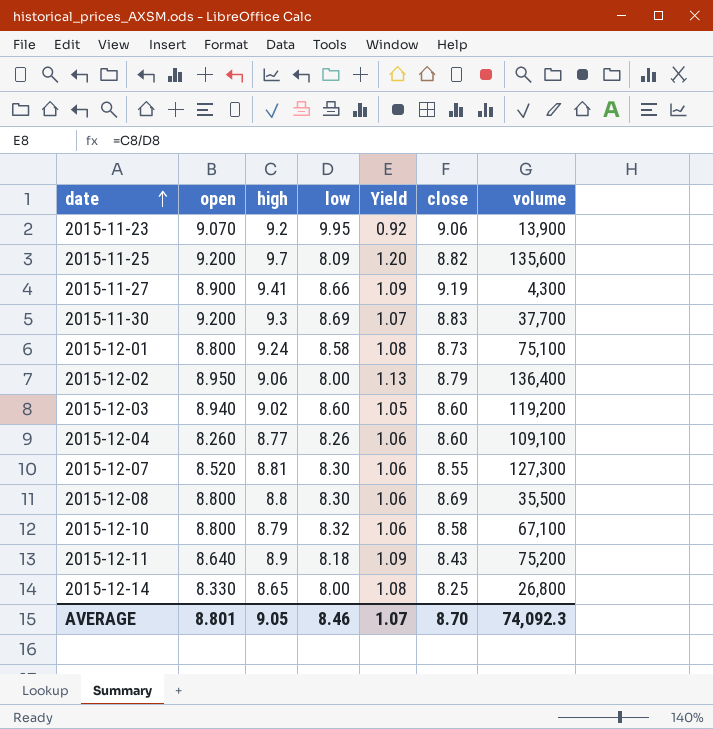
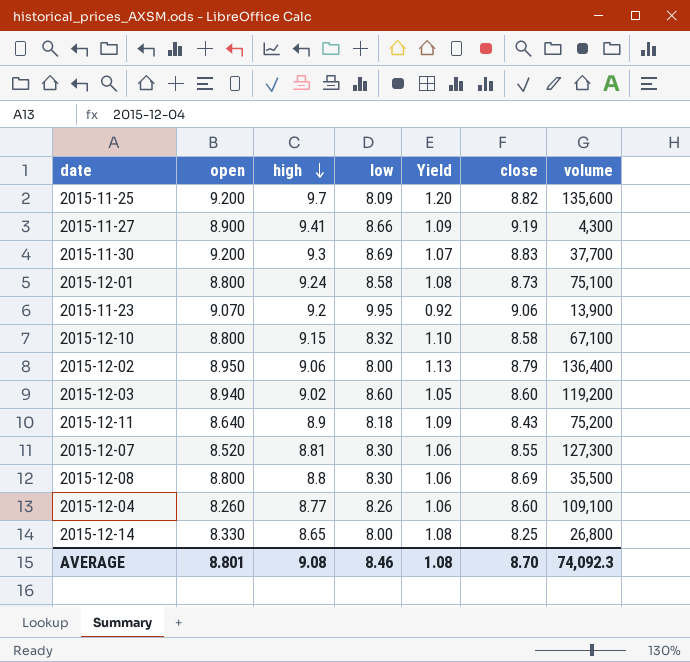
row order: date ascending -> high descending
2015-12-10 | high: 8.79 -> 9.15
2015-12-10 | Yield: 1.06 -> 1.10
AVERAGE | high: 9.05 -> 9.08
AVERAGE | Yield: 1.07 -> 1.08

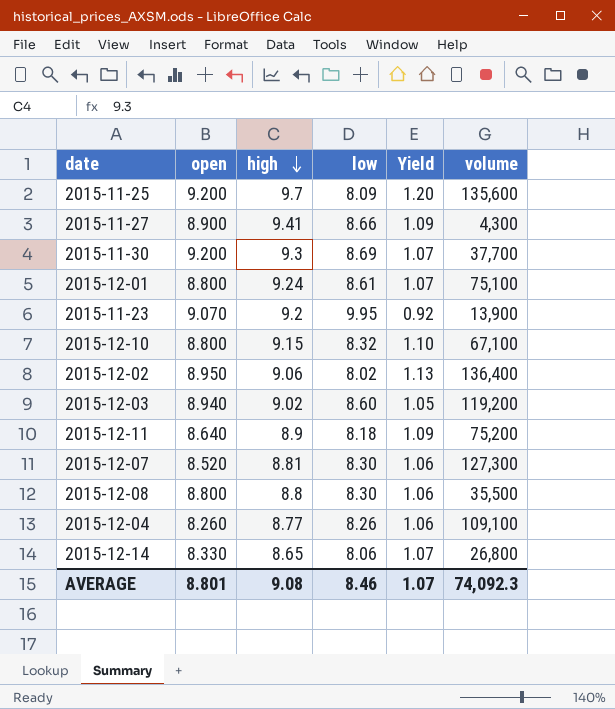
column close | position: 6 -> none
2015-12-01 | low: 8.58 -> 8.61
2015-12-01 | Yield: 1.08 -> 1.07
2015-12-02 | low: 8.00 -> 8.02
2015-12-14 | low: 8.00 -> 8.06
2015-12-14 | Yield: 1.08 -> 1.07
AVERAGE | Yield: 1.08 -> 1.07

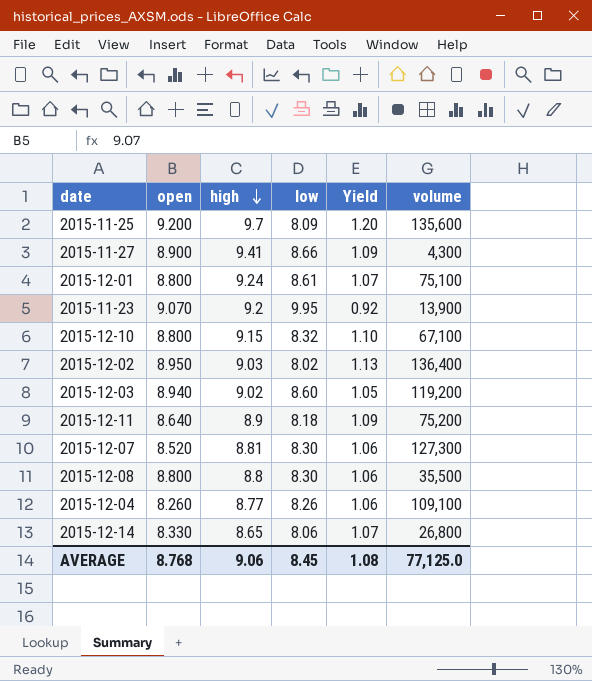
row 2015-11-30: 9.200 | 9.3 | 8.69 | 1.07 | 37,700 -> none
2015-12-02 | high: 9.06 -> 9.03
AVERAGE | open: 8.801 -> 8.768
AVERAGE | high: 9.08 -> 9.06
AVERAGE | low: 8.46 -> 8.45
AVERAGE | Yield: 1.07 -> 1.08
AVERAGE | volume: 74,092.3 -> 77,125.0

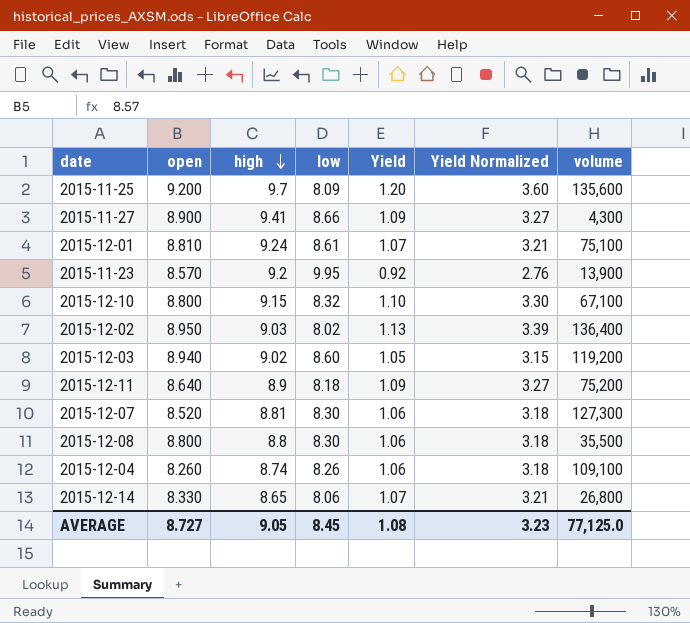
column Yield Normalized | formula: none -> [Yield] * 3
2015-12-01 | open: 8.800 -> 8.810
2015-11-23 | open: 9.070 -> 8.570
2015-12-04 | high: 8.77 -> 8.74
AVERAGE | open: 8.768 -> 8.727
AVERAGE | high: 9.06 -> 9.05

